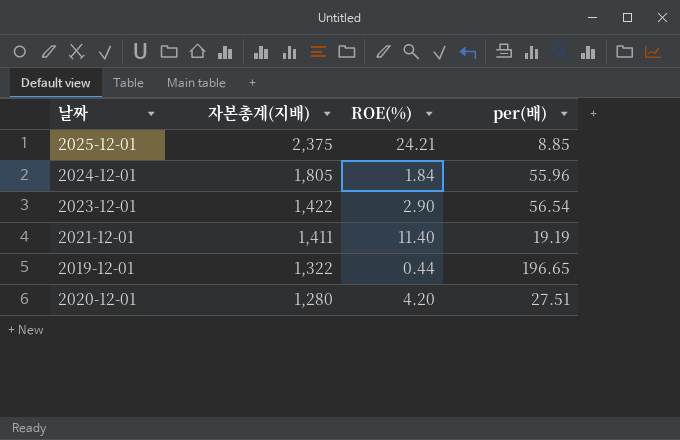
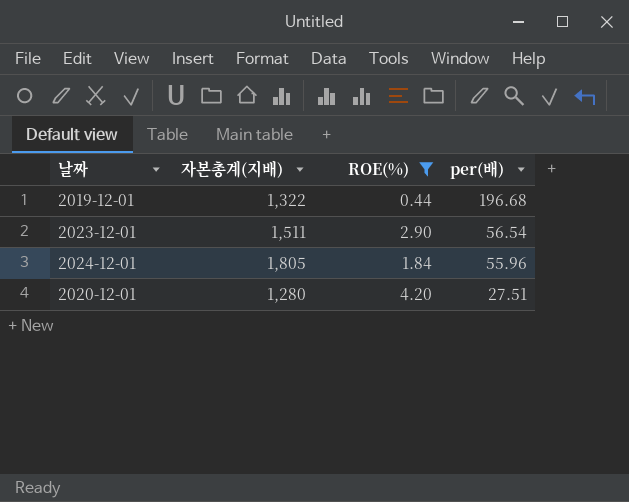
filter: none -> ROE(%) <= 4.20
row order: 자본총계(지배) descending -> per(배) descending
2019-12-01 | per(배): 196.65 -> 196.68
2023-12-01 | 자본총계(지배): 1,422 -> 1,511

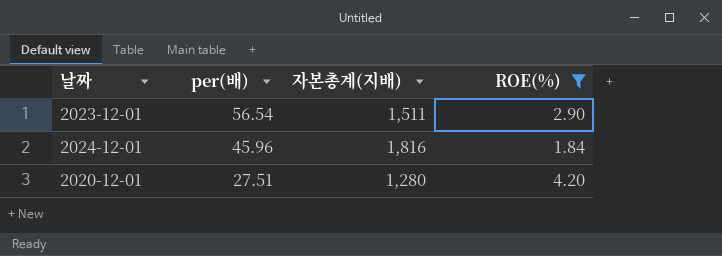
column per(배) | position: 4 -> 2
row 2019-12-01: 1,322 | 0.44 | 196.68 -> none
2024-12-01 | per(배): 55.96 -> 45.96
2024-12-01 | 자본총계(지배): 1,805 -> 1,816

